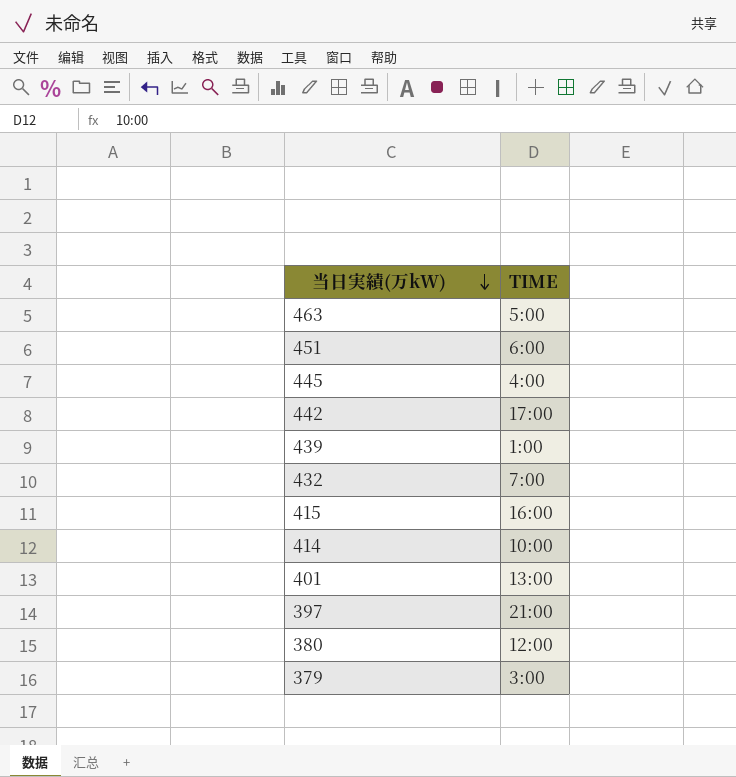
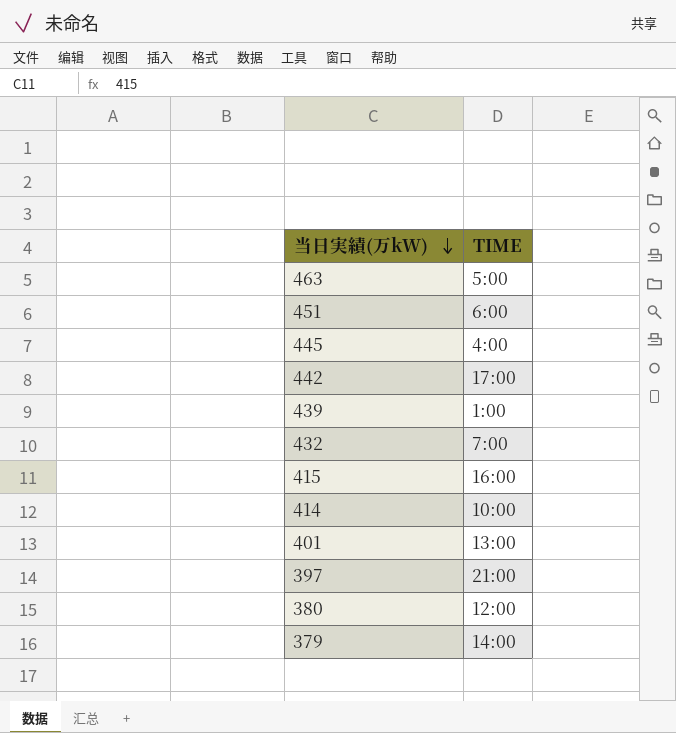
379 | TIME: 3:00 -> 14:00

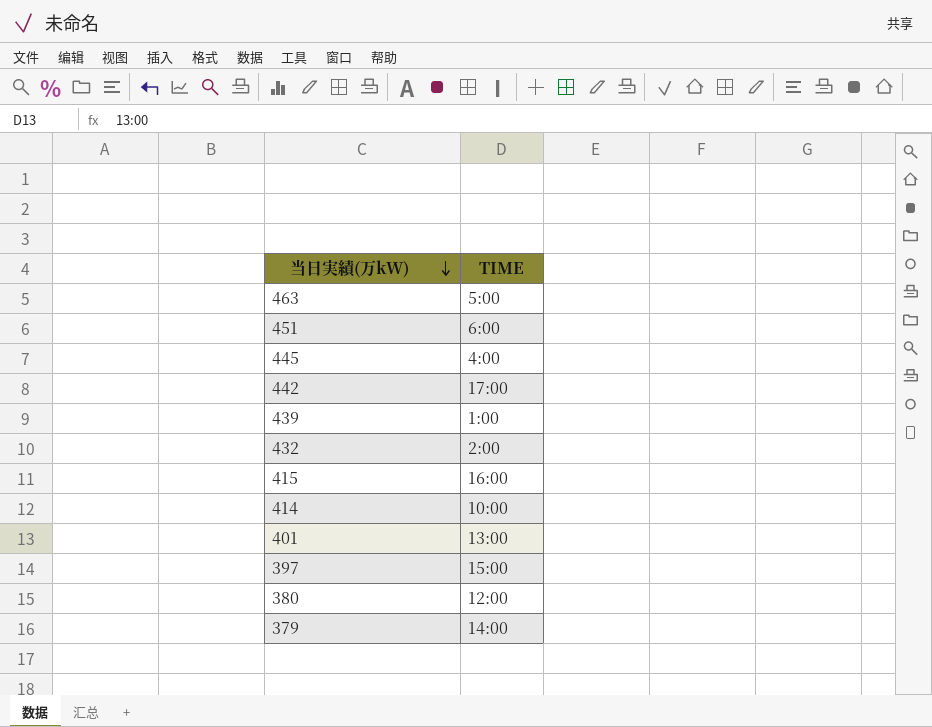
432 | TIME: 7:00 -> 2:00
397 | TIME: 21:00 -> 15:00

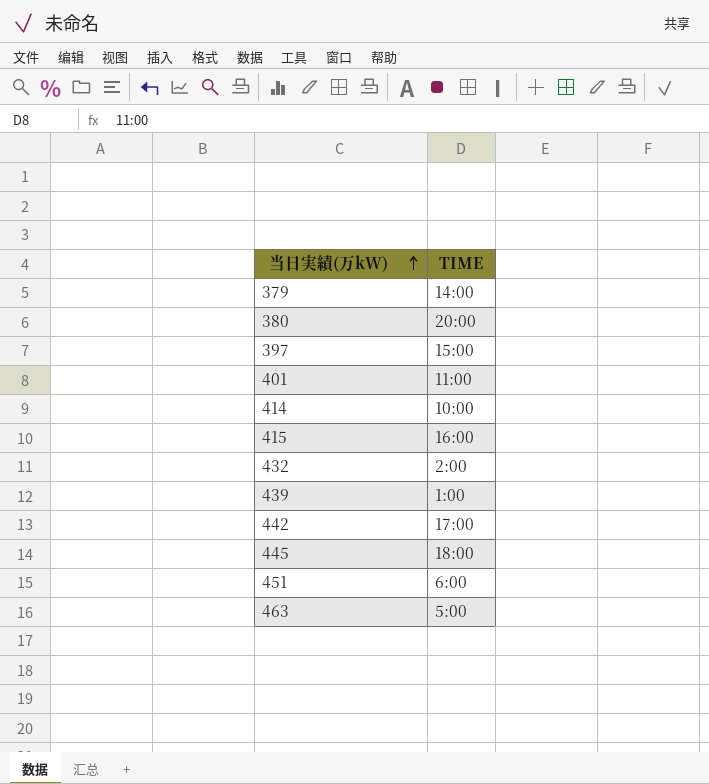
row order: 当日実績(万kW) descending -> 当日実績(万kW) ascending
380 | TIME: 12:00 -> 20:00
401 | TIME: 13:00 -> 11:00
445 | TIME: 4:00 -> 18:00

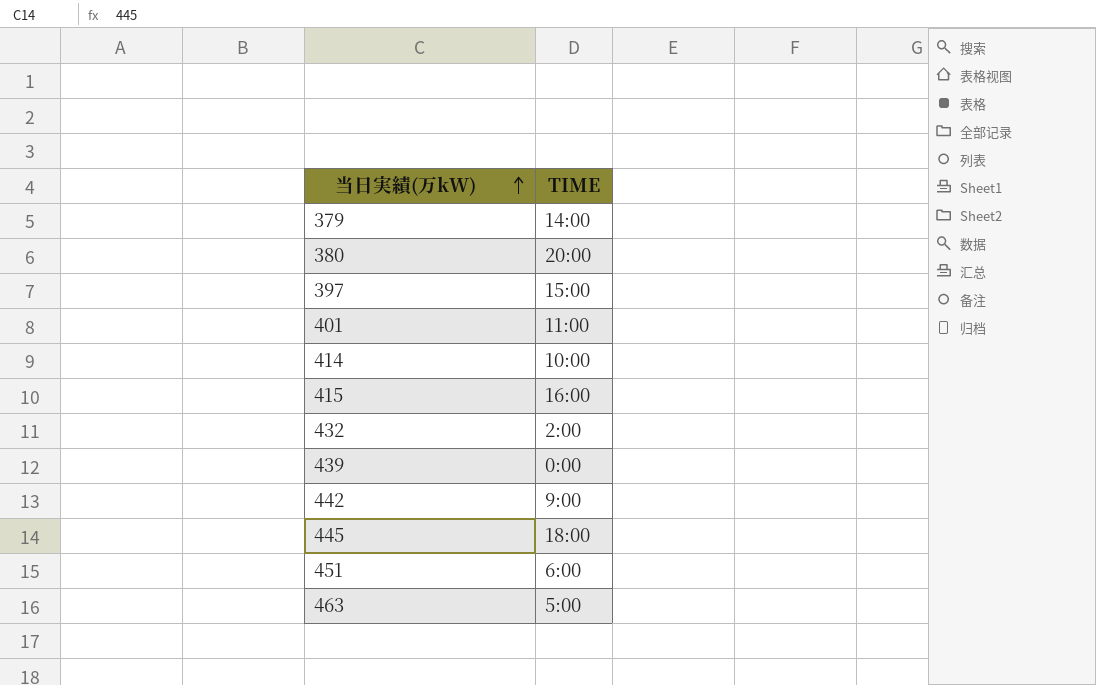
439 | TIME: 1:00 -> 0:00
442 | TIME: 17:00 -> 9:00

